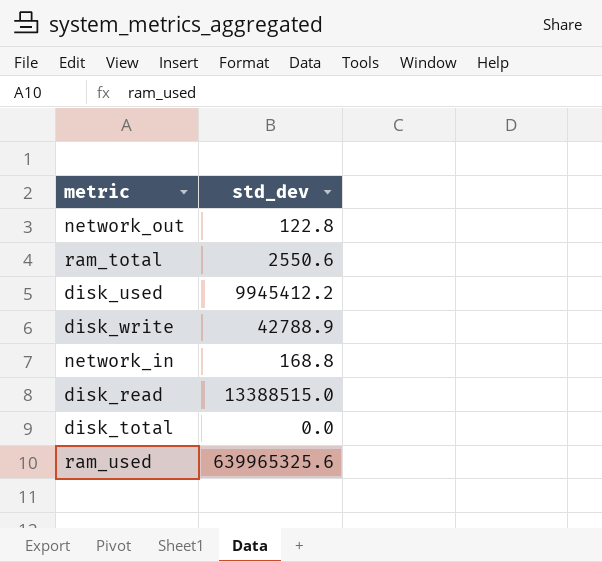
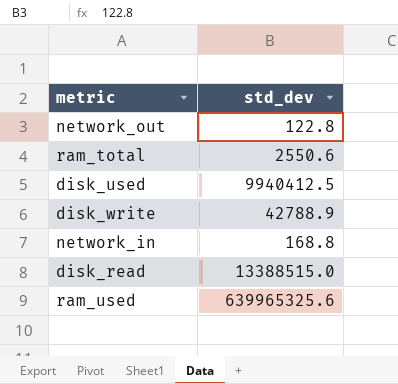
row disk_total: 0.0 -> none
disk_used | std_dev: 9945412.2 -> 9940412.5

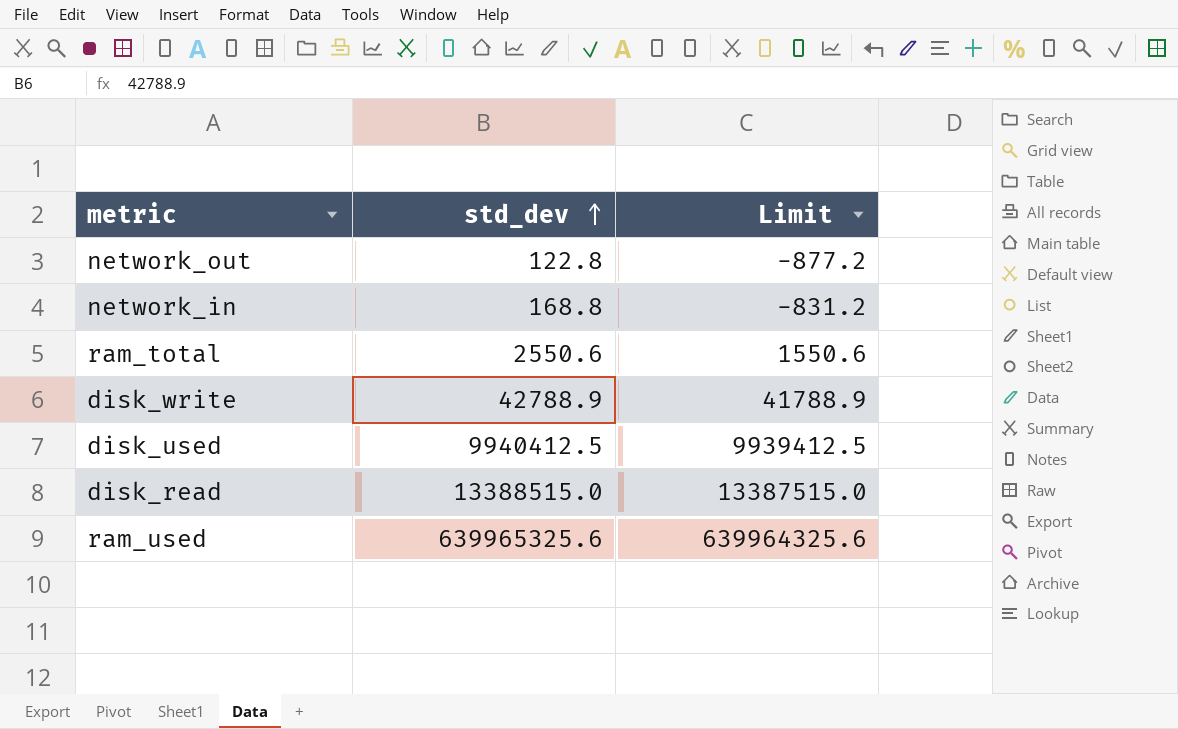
row order: none -> std_dev ascending
column Limit | formula: none -> [std_dev] - 1000

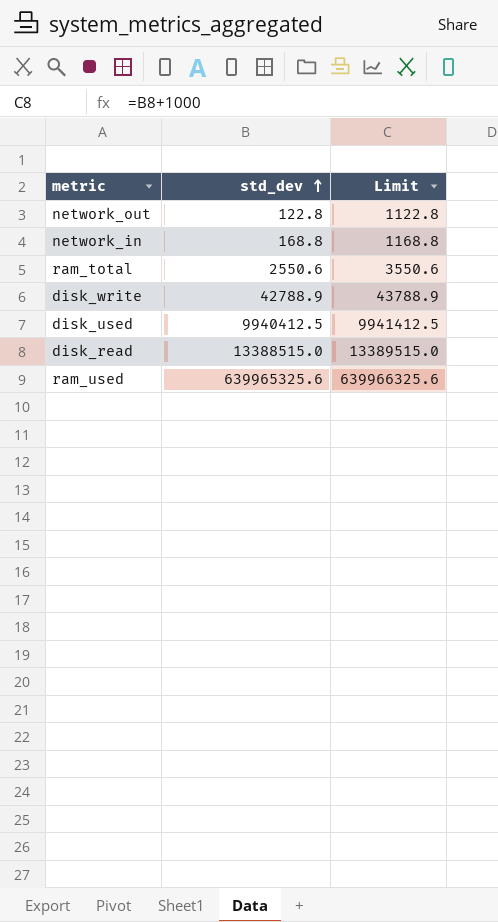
column Limit | formula: [std_dev] - 1000 -> [std_dev] + 1000

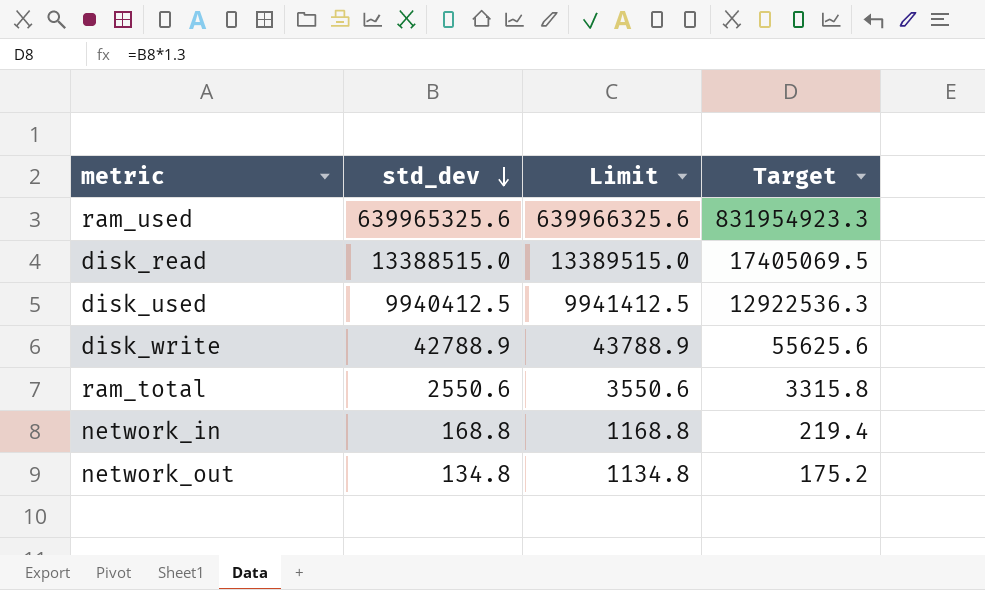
row order: std_dev ascending -> std_dev descending
column Target | formula: none -> [std_dev] * 1.3
network_out | std_dev: 122.8 -> 134.8
network_out | Limit: 1122.8 -> 1134.8

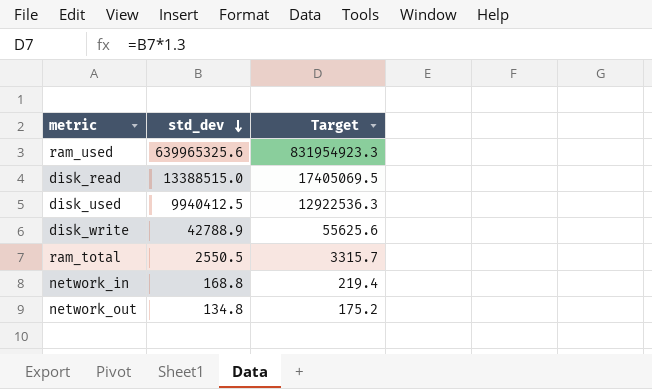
column Limit | formula: [std_dev] + 1000 -> none
ram_total | std_dev: 2550.6 -> 2550.5
ram_total | Target: 3315.8 -> 3315.7

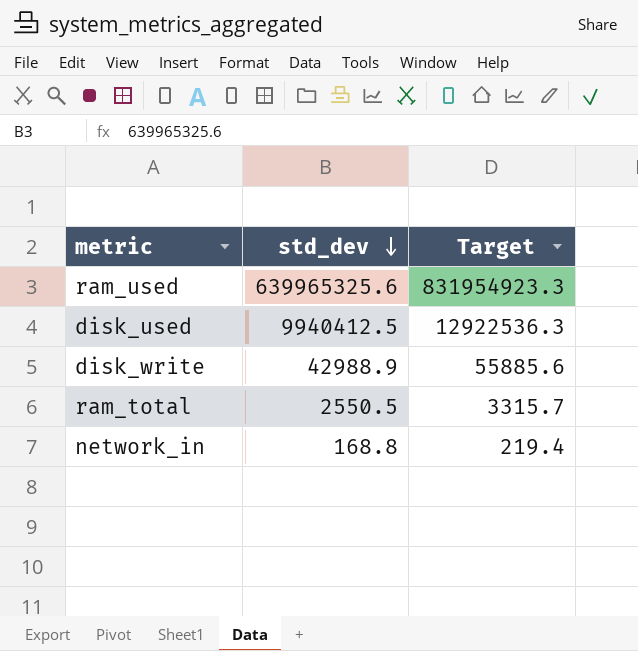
row disk_read: 13388515.0 | 17405069.5 -> none
row network_out: 134.8 | 175.2 -> none
disk_write | std_dev: 42788.9 -> 42988.9
disk_write | Target: 55625.6 -> 55885.6

